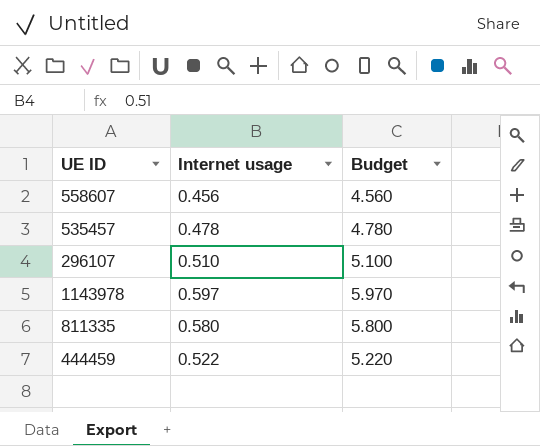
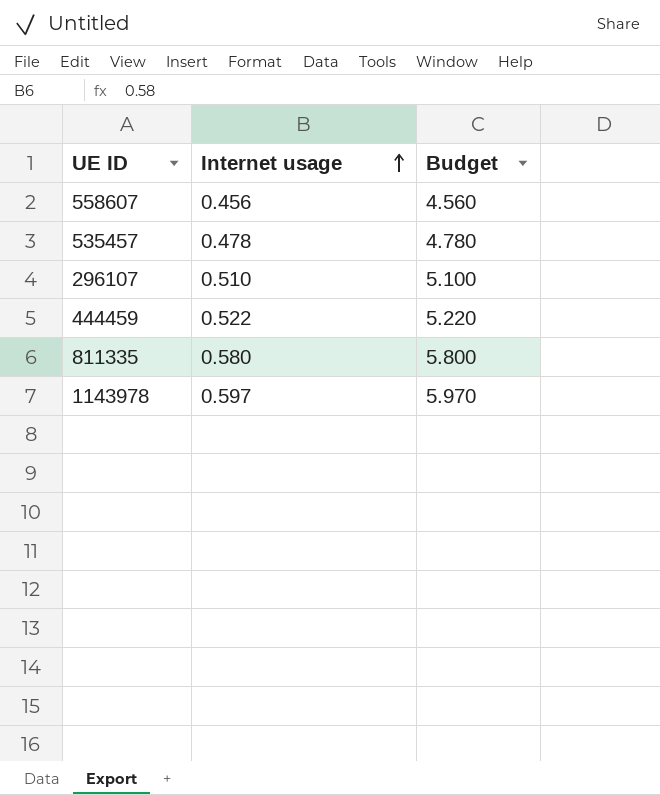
row order: none -> Internet usage ascending

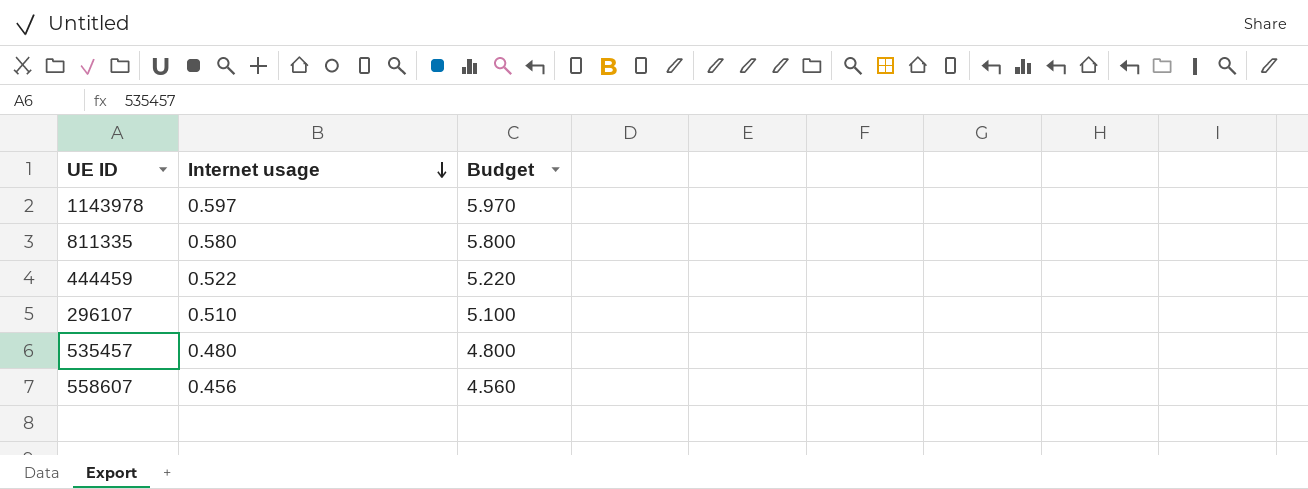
row order: Internet usage ascending -> Internet usage descending
535457 | Internet usage: 0.478 -> 0.480
535457 | Budget: 4.780 -> 4.800

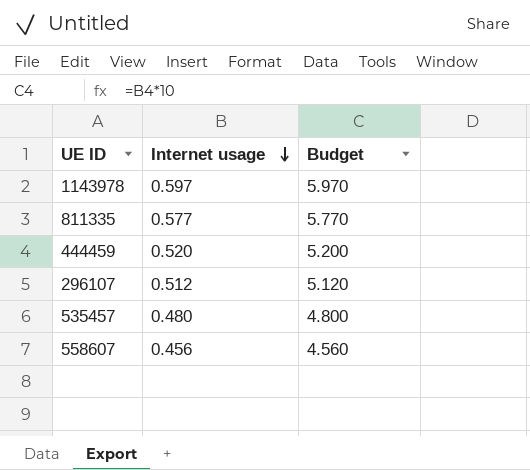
811335 | Internet usage: 0.580 -> 0.577
811335 | Budget: 5.800 -> 5.770
444459 | Internet usage: 0.522 -> 0.520
444459 | Budget: 5.220 -> 5.200
296107 | Internet usage: 0.510 -> 0.512
296107 | Budget: 5.100 -> 5.120

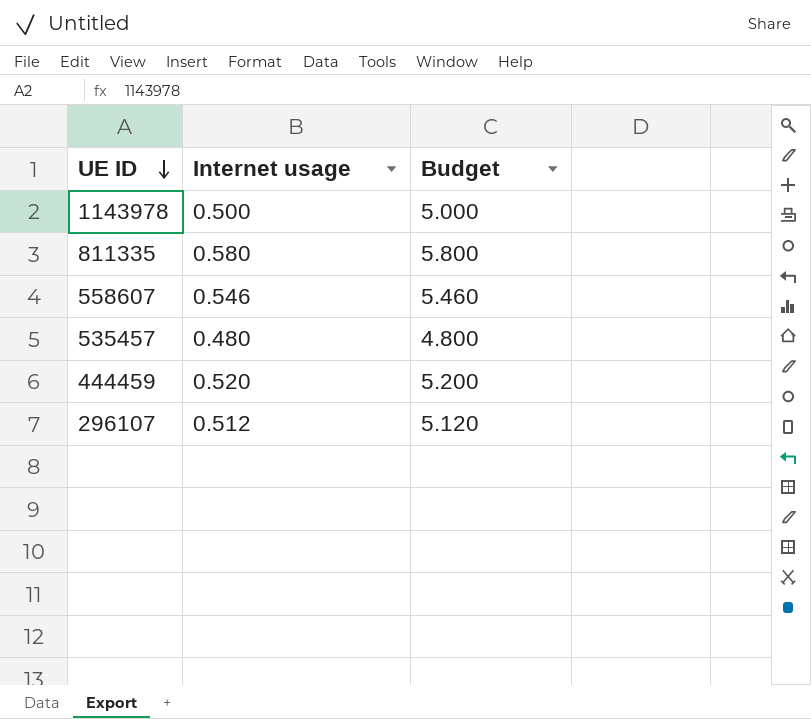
row order: Internet usage descending -> UE ID descending
1143978 | Internet usage: 0.597 -> 0.500
1143978 | Budget: 5.970 -> 5.000
811335 | Internet usage: 0.577 -> 0.580
811335 | Budget: 5.770 -> 5.800
558607 | Internet usage: 0.456 -> 0.546
558607 | Budget: 4.560 -> 5.460

